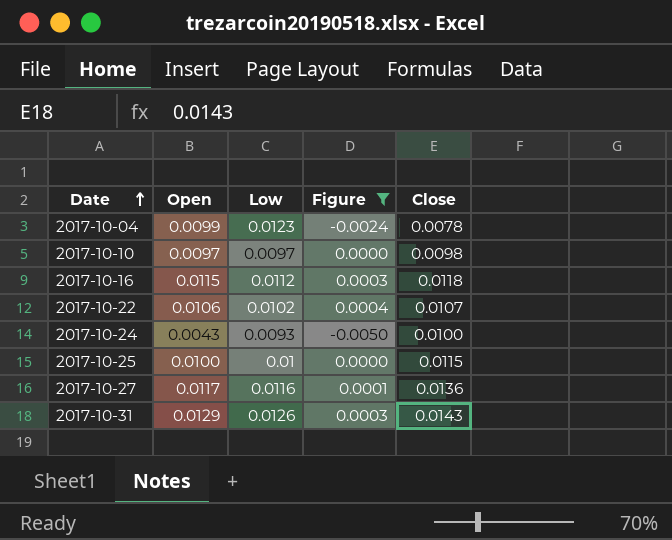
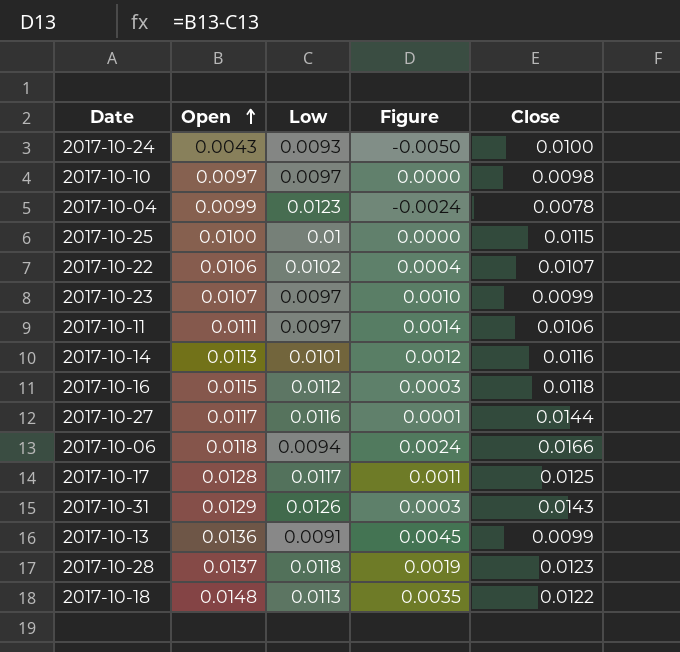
filter: Figure <= 0.0004 -> none
row order: Date ascending -> Open ascending
2017-10-27 | Close: 0.0136 -> 0.0144

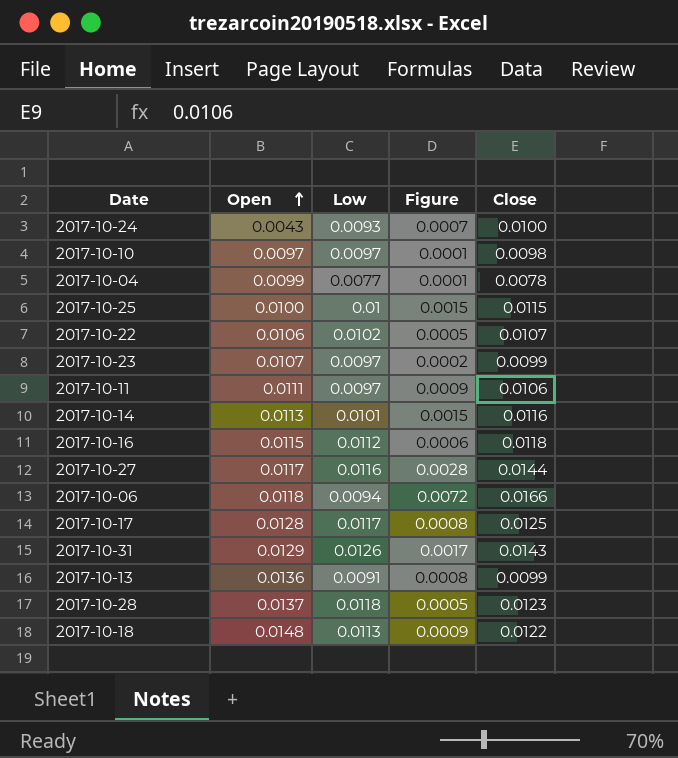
column Figure | formula: [Open] - [Low] -> [Close] - [Low]
2017-10-04 | Low: 0.0123 -> 0.0077

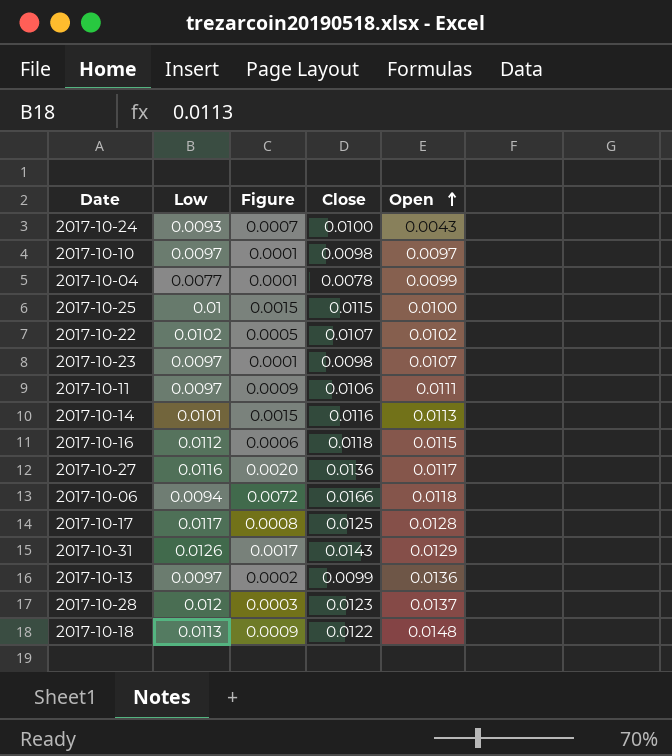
column Open | position: 2 -> 5
2017-10-22 | Open: 0.0106 -> 0.0102
2017-10-23 | Figure: 0.0002 -> 0.0001
2017-10-23 | Close: 0.0099 -> 0.0098
2017-10-27 | Figure: 0.0028 -> 0.0020
2017-10-27 | Close: 0.0144 -> 0.0136
2017-10-13 | Low: 0.0091 -> 0.0097
2017-10-13 | Figure: 0.0008 -> 0.0002
2017-10-28 | Low: 0.0118 -> 0.012
2017-10-28 | Figure: 0.0005 -> 0.0003

